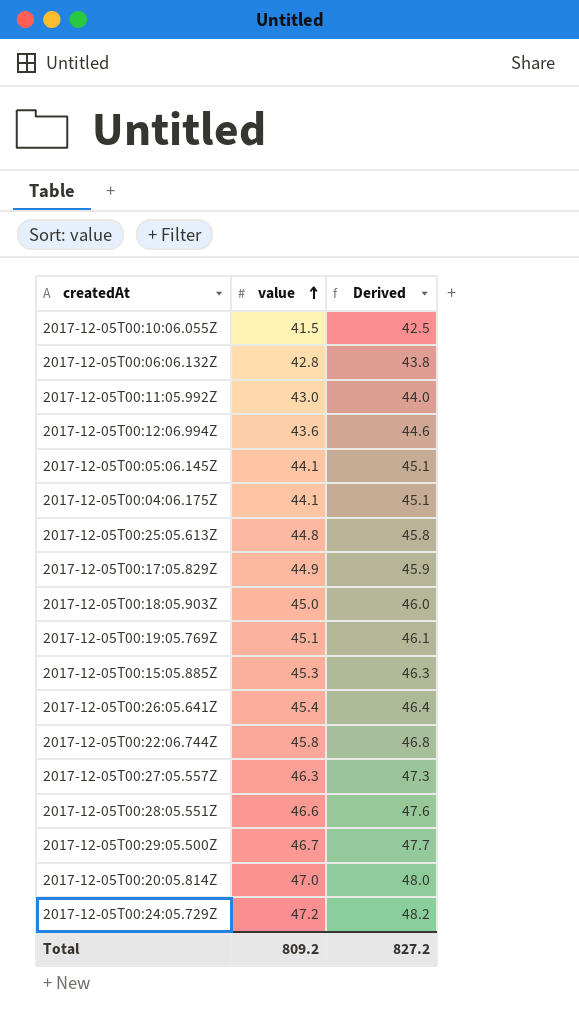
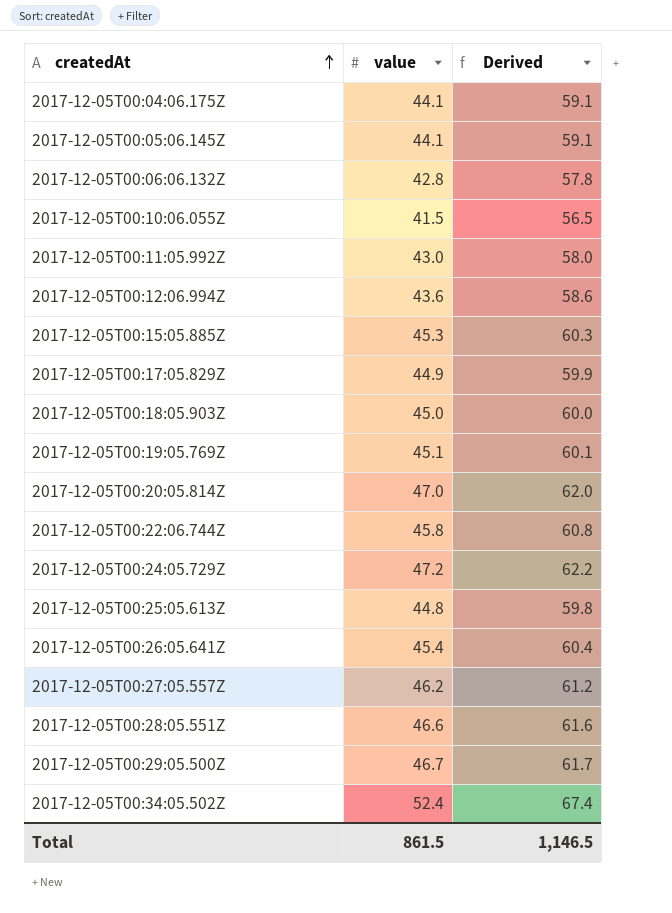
row order: value ascending -> createdAt ascending
column Derived | formula: [value] + 1 -> [value] + 15
2017-12-05T00:27:05.557Z | value: 46.3 -> 46.2
row 2017-12-05T00:34:05.502Z: none -> 52.4 | 67.4
Total | value: 809.2 -> 861.5
Total | Derived: 827.2 -> 1,146.5

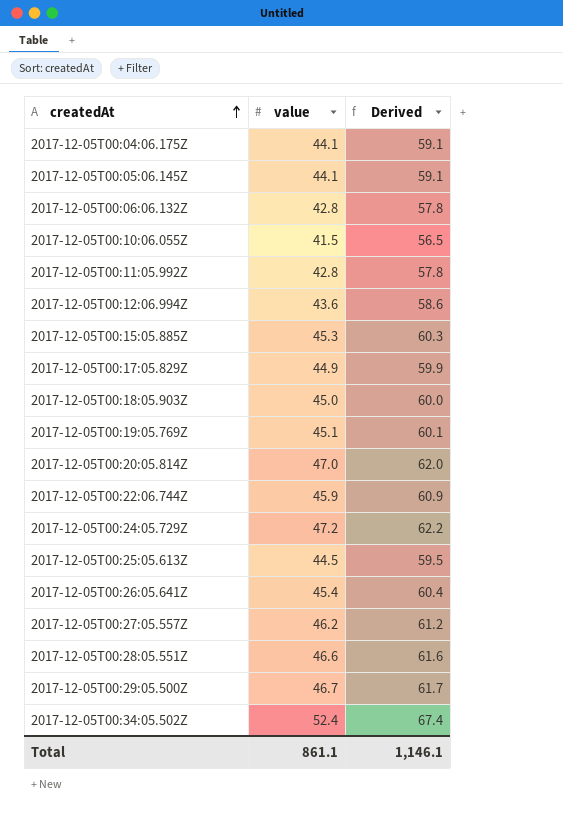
2017-12-05T00:11:05.992Z | value: 43.0 -> 42.8
2017-12-05T00:11:05.992Z | Derived: 58.0 -> 57.8
2017-12-05T00:22:06.744Z | value: 45.8 -> 45.9
2017-12-05T00:22:06.744Z | Derived: 60.8 -> 60.9
2017-12-05T00:25:05.613Z | value: 44.8 -> 44.5
2017-12-05T00:25:05.613Z | Derived: 59.8 -> 59.5
Total | value: 861.5 -> 861.1
Total | Derived: 1,146.5 -> 1,146.1

